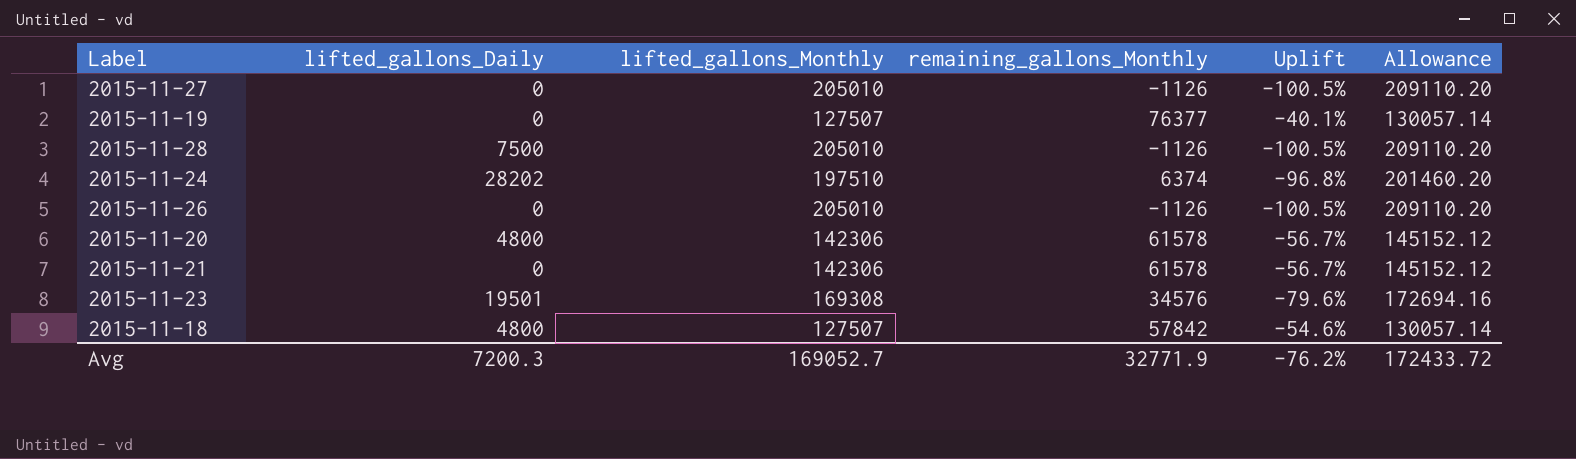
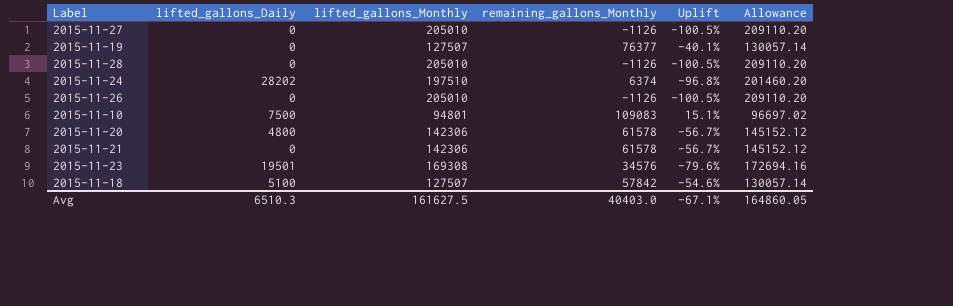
2015-11-28 | lifted_gallons_Daily: 7500 -> 0
row 2015-11-10: none -> 7500 | 94801 | 109083 | 15.1% | 96697.02
2015-11-18 | lifted_gallons_Daily: 4800 -> 5100
Avg | lifted_gallons_Daily: 7200.3 -> 6510.3
Avg | lifted_gallons_Monthly: 169052.7 -> 161627.5
Avg | remaining_gallons_Monthly: 32771.9 -> 40403.0
Avg | Uplift: -76.2% -> -67.1%
Avg | Allowance: 172433.72 -> 164860.05

